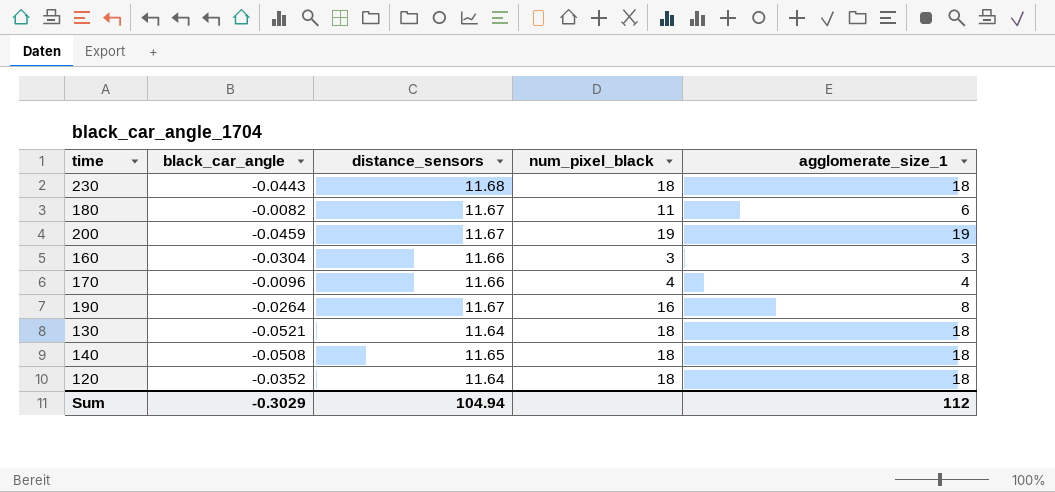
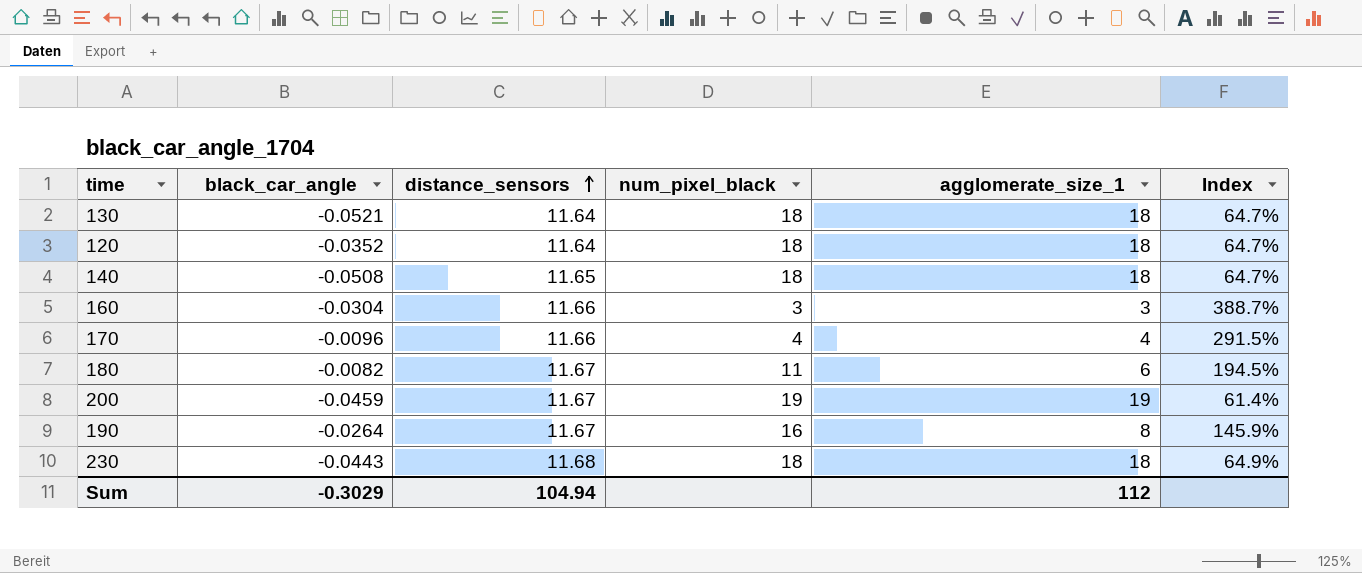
row order: none -> distance_sensors ascending
column Index | formula: none -> [distance_sensors] / [agglomerate_size_1]

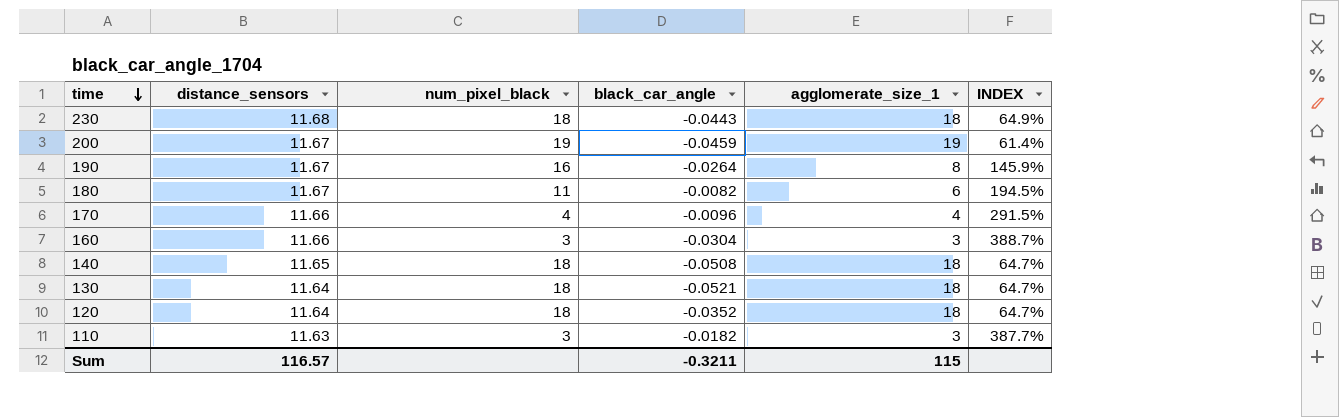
row order: distance_sensors ascending -> time descending
column black_car_angle | position: 2 -> 4
column name: Index -> INDEX
row 110: none -> 11.63 | 3 | -0.0182 | 3 | 387.7%
Sum | distance_sensors: 104.94 -> 116.57
Sum | black_car_angle: -0.3029 -> -0.3211
Sum | agglomerate_size_1: 112 -> 115

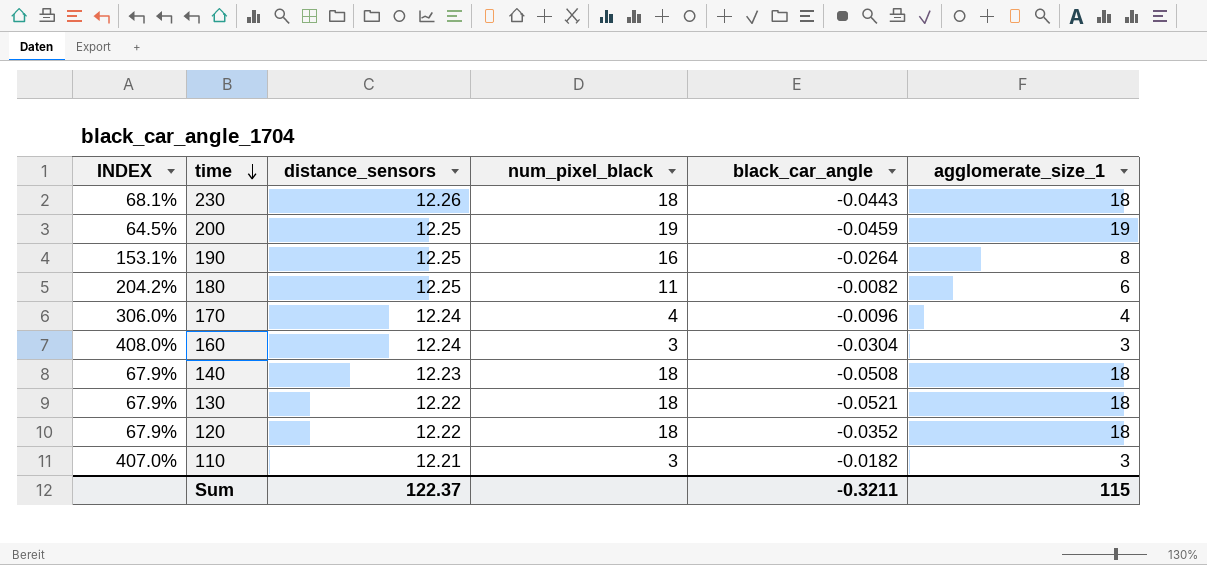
column INDEX | position: 6 -> 1
230 | INDEX: 64.9% -> 68.1%
230 | distance_sensors: 11.68 -> 12.26
200 | INDEX: 61.4% -> 64.5%
200 | distance_sensors: 11.67 -> 12.25
190 | INDEX: 145.9% -> 153.1%
190 | distance_sensors: 11.67 -> 12.25
180 | INDEX: 194.5% -> 204.2%
180 | distance_sensors: 11.67 -> 12.25
170 | INDEX: 291.5% -> 306.0%
170 | distance_sensors: 11.66 -> 12.24
160 | INDEX: 388.7% -> 408.0%
160 | distance_sensors: 11.66 -> 12.24
140 | INDEX: 64.7% -> 67.9%
140 | distance_sensors: 11.65 -> 12.23
130 | INDEX: 64.7% -> 67.9%
130 | distance_sensors: 11.64 -> 12.22
120 | INDEX: 64.7% -> 67.9%
120 | distance_sensors: 11.64 -> 12.22
110 | INDEX: 387.7% -> 407.0%
110 | distance_sensors: 11.63 -> 12.21
Sum | distance_sensors: 116.57 -> 122.37

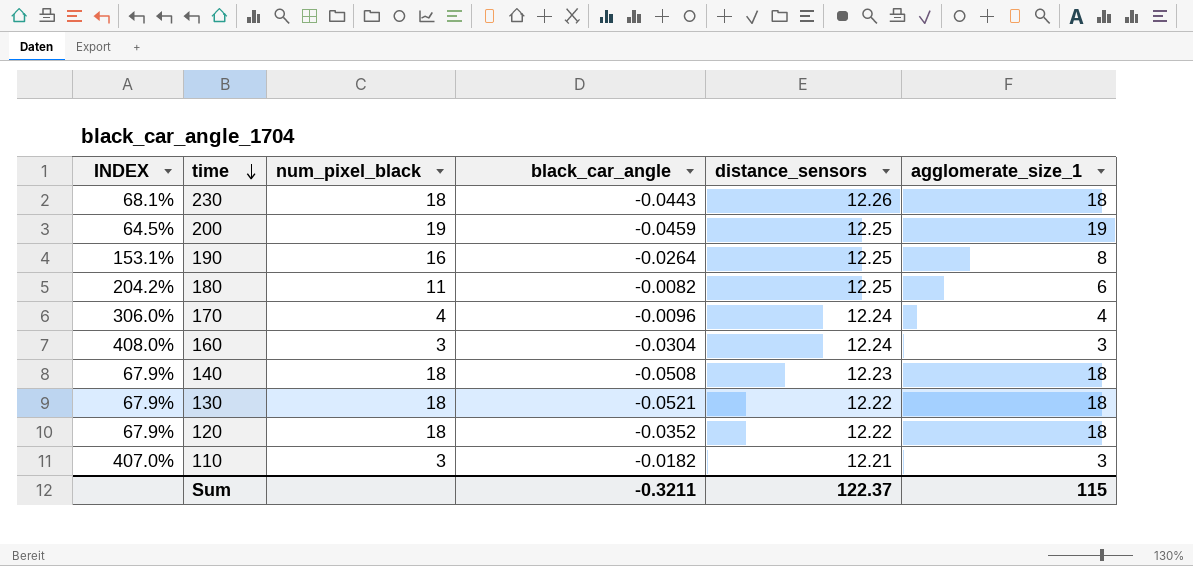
column distance_sensors | position: 3 -> 5

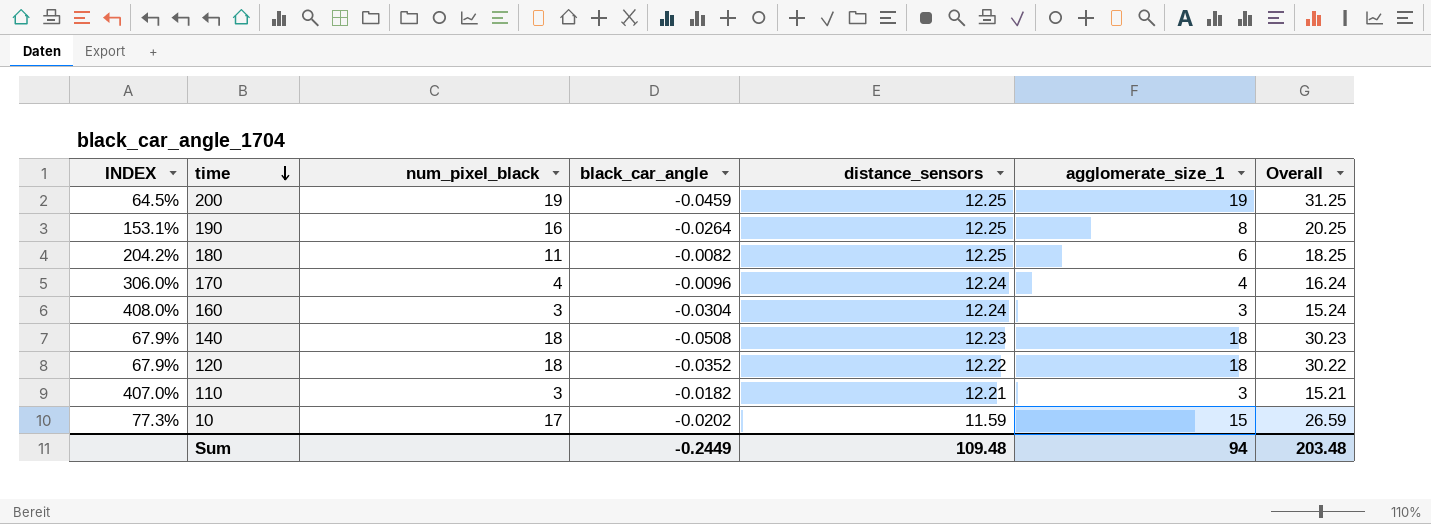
column Overall | formula: none -> [distance_sensors] + [agglomerate_size_1]
row 230: 68.1% | 18 | -0.0443 | 12.26 | 18 -> none
row 130: 67.9% | 18 | -0.0521 | 12.22 | 18 -> none
row 10: none -> 77.3% | 17 | -0.0202 | 11.59 | 15 | 26.59
Sum | black_car_angle: -0.3211 -> -0.2449
Sum | distance_sensors: 122.37 -> 109.48
Sum | agglomerate_size_1: 115 -> 94

